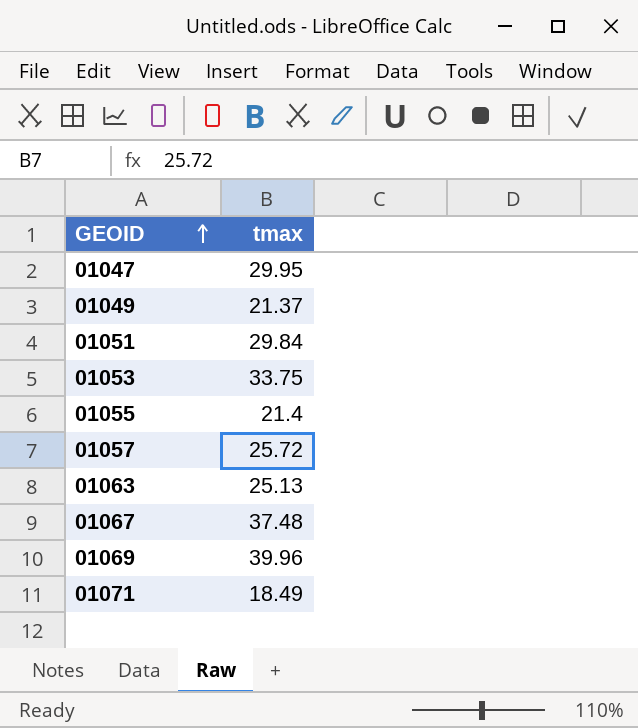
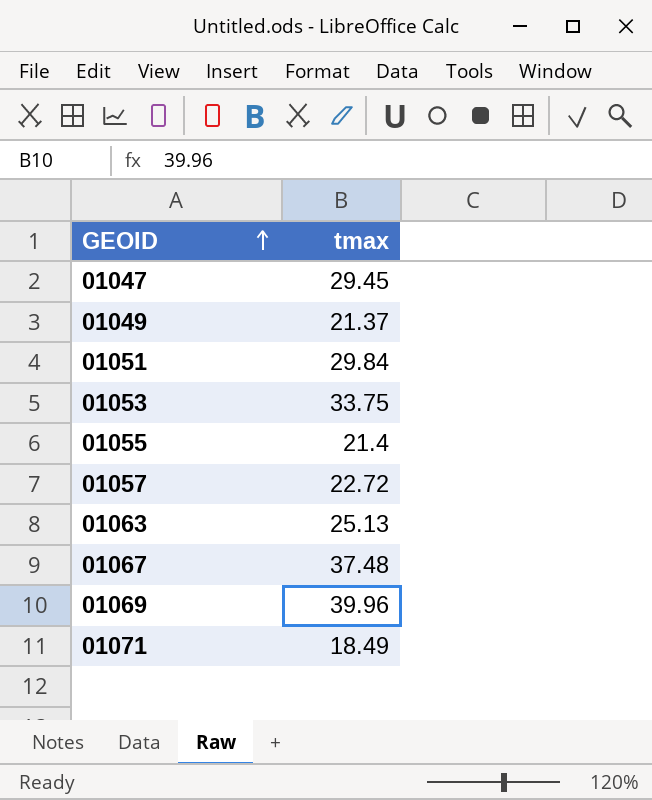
01047 | tmax: 29.95 -> 29.45
01057 | tmax: 25.72 -> 22.72

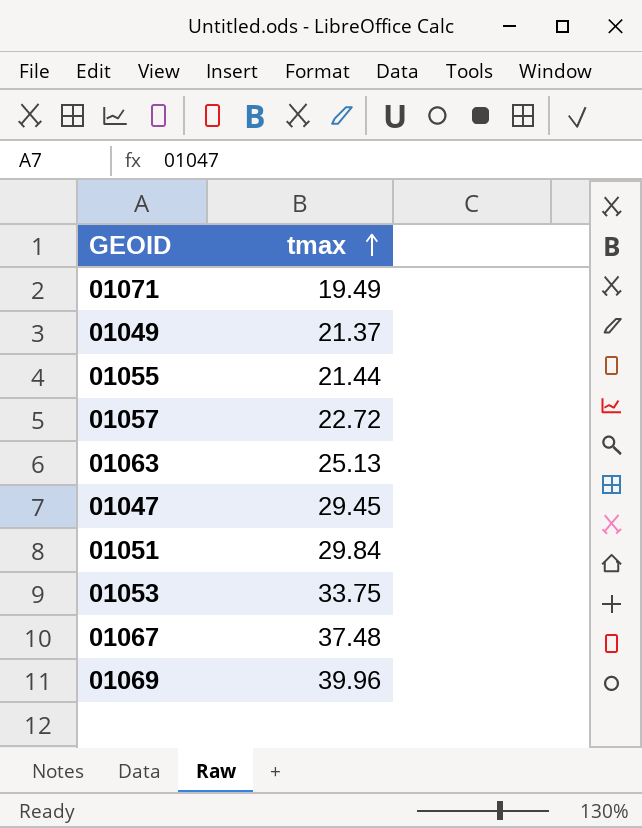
row order: GEOID ascending -> tmax ascending
01071 | tmax: 18.49 -> 19.49
01055 | tmax: 21.4 -> 21.44

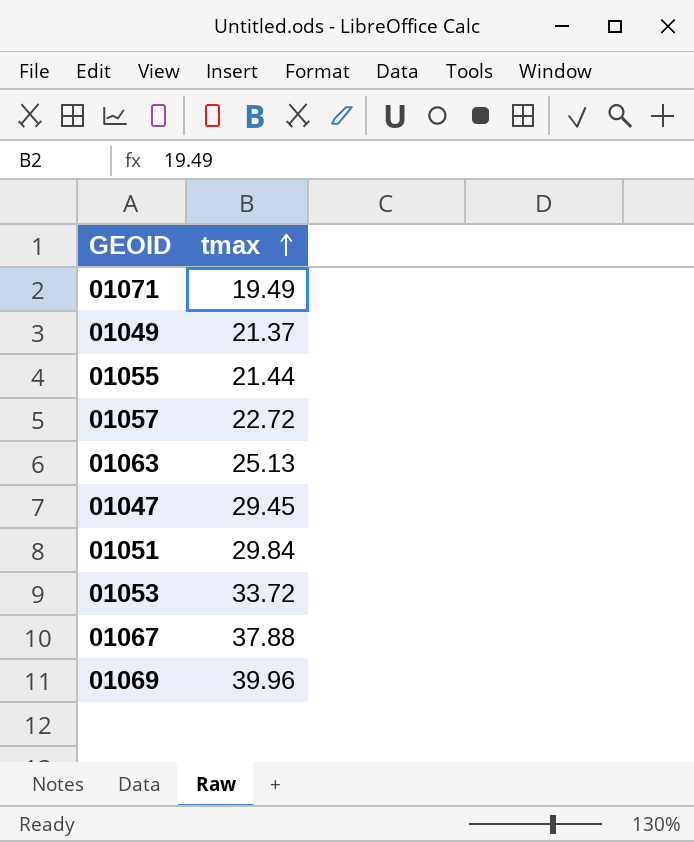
01053 | tmax: 33.75 -> 33.72
01067 | tmax: 37.48 -> 37.88

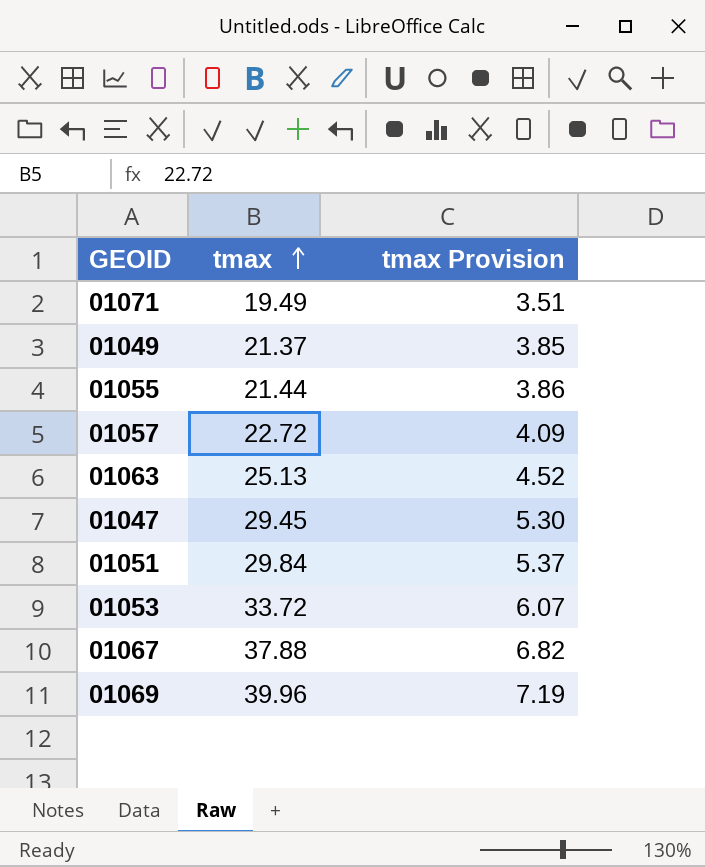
column tmax Provision | formula: none -> [tmax] * 0.18

